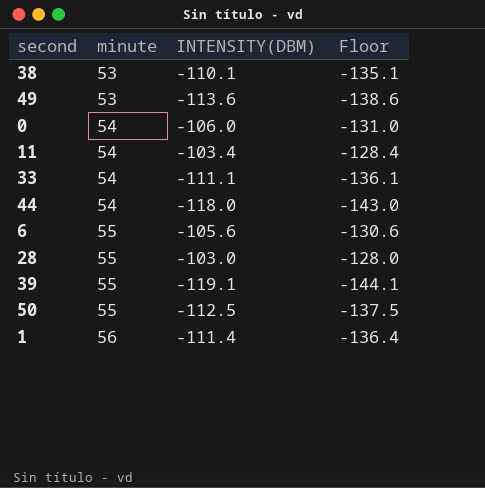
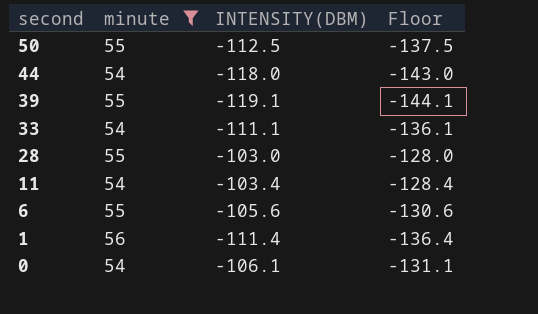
filter: none -> minute != 53
row order: minute ascending -> second descending
0 | INTENSITY(DBM): -106.0 -> -106.1
0 | Floor: -131.0 -> -131.1

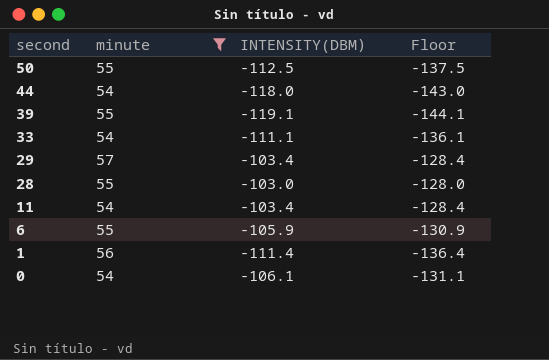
row 29: none -> 57 | -103.4 | -128.4
6 | INTENSITY(DBM): -105.6 -> -105.9
6 | Floor: -130.6 -> -130.9

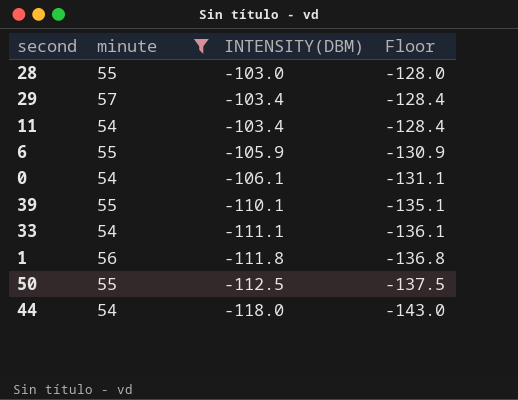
row order: second descending -> INTENSITY(DBM) descending
39 | INTENSITY(DBM): -119.1 -> -110.1
39 | Floor: -144.1 -> -135.1
1 | INTENSITY(DBM): -111.4 -> -111.8
1 | Floor: -136.4 -> -136.8

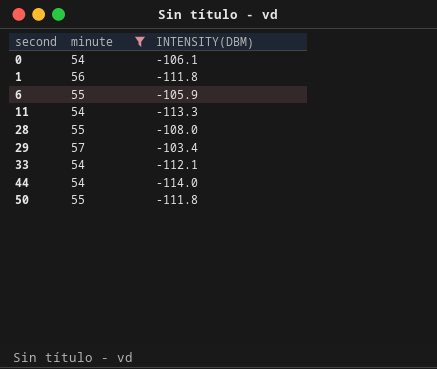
row order: INTENSITY(DBM) descending -> second ascending
column Floor | formula: [INTENSITY(DBM)] - 25 -> none
row 39: 55 | -110.1 | -135.1 -> none
11 | INTENSITY(DBM): -103.4 -> -113.3
28 | INTENSITY(DBM): -103.0 -> -108.0
33 | INTENSITY(DBM): -111.1 -> -112.1
44 | INTENSITY(DBM): -118.0 -> -114.0
50 | INTENSITY(DBM): -112.5 -> -111.8

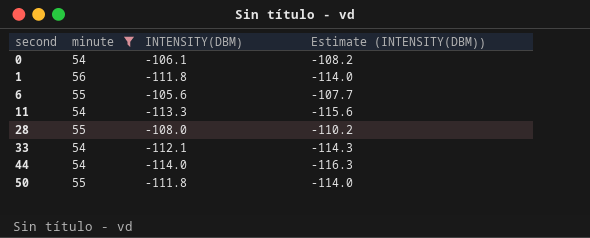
column Estimate (INTENSITY(DBM)) | formula: none -> [INTENSITY(DBM)] * 1.02
row 29: 57 | -103.4 -> none
6 | INTENSITY(DBM): -105.9 -> -105.6

